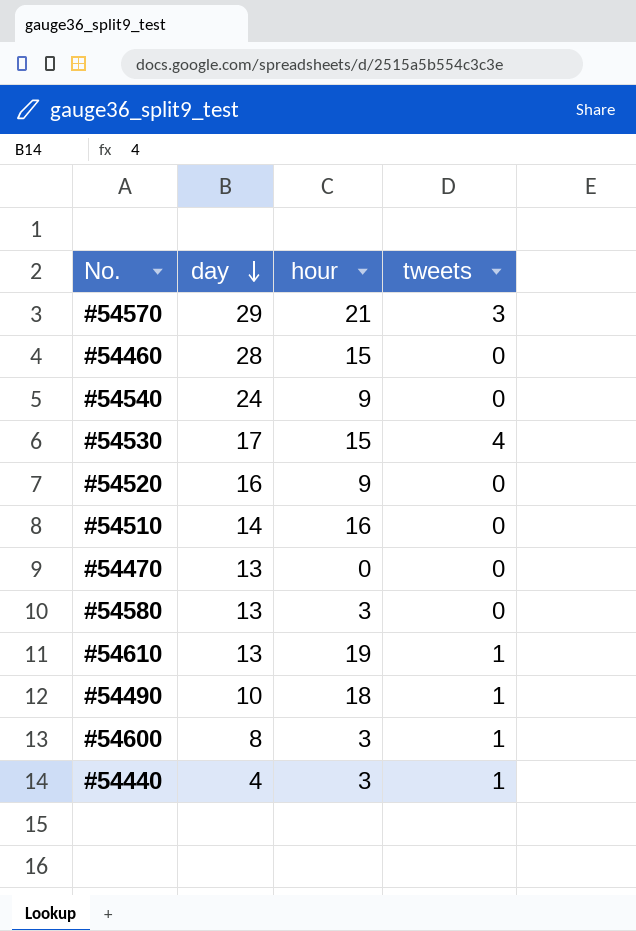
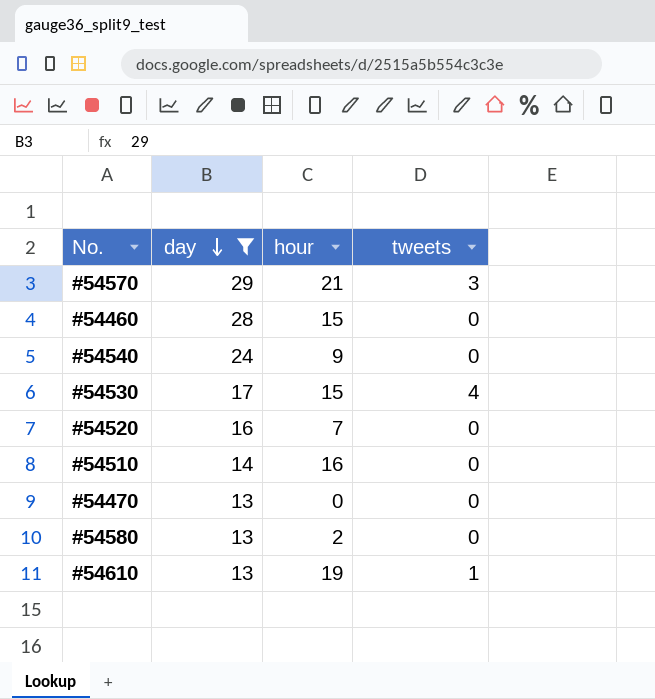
filter: none -> day >= 13
#54520 | hour: 9 -> 7
#54580 | hour: 3 -> 2

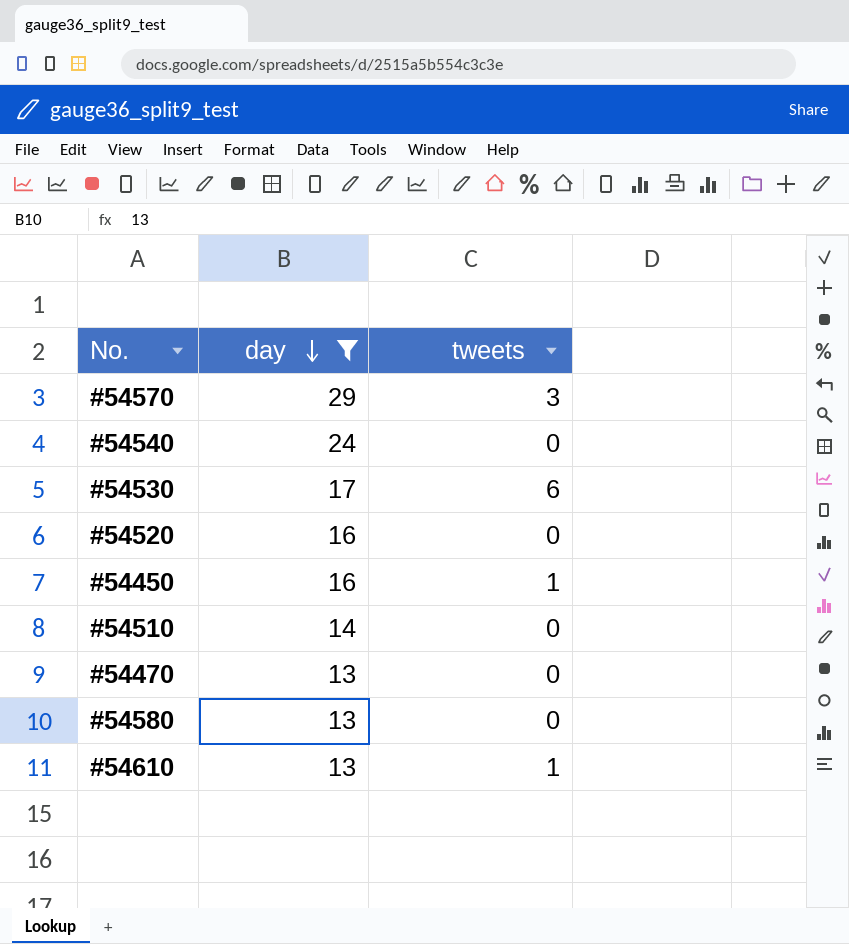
column hour | position: 3 -> none
row #54460: 28 | 15 | 0 -> none
#54530 | tweets: 4 -> 6
row #54450: none -> 16 | 1

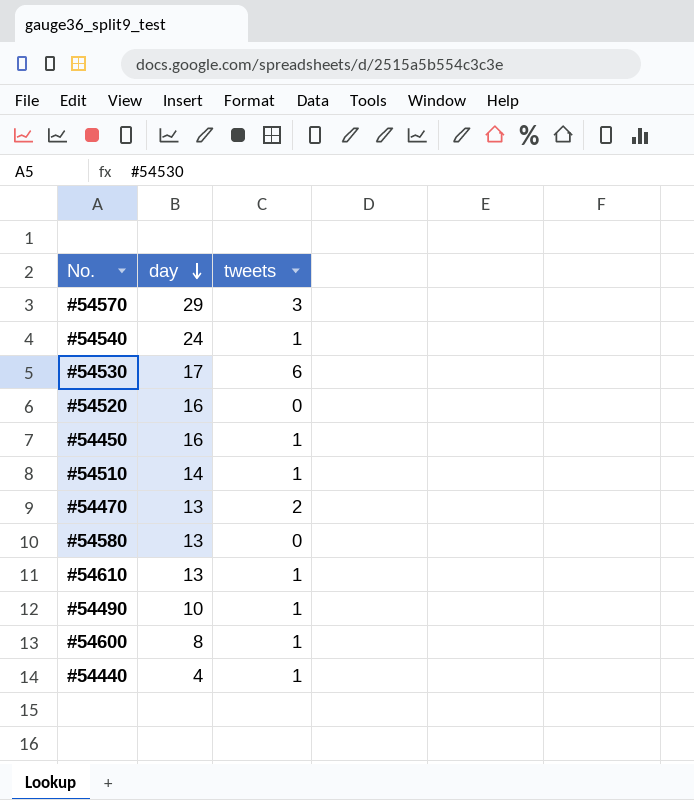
filter: day >= 13 -> none
#54540 | tweets: 0 -> 1
#54510 | tweets: 0 -> 1
#54470 | tweets: 0 -> 2

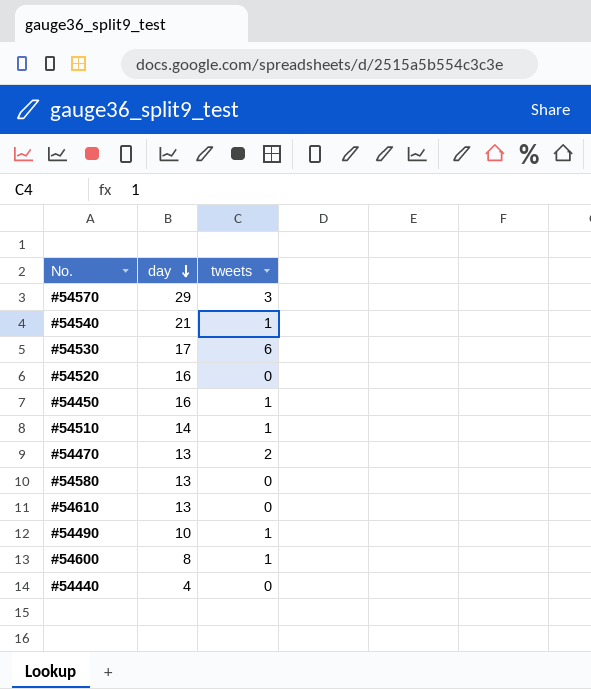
#54540 | day: 24 -> 21
#54610 | tweets: 1 -> 0
#54440 | tweets: 1 -> 0

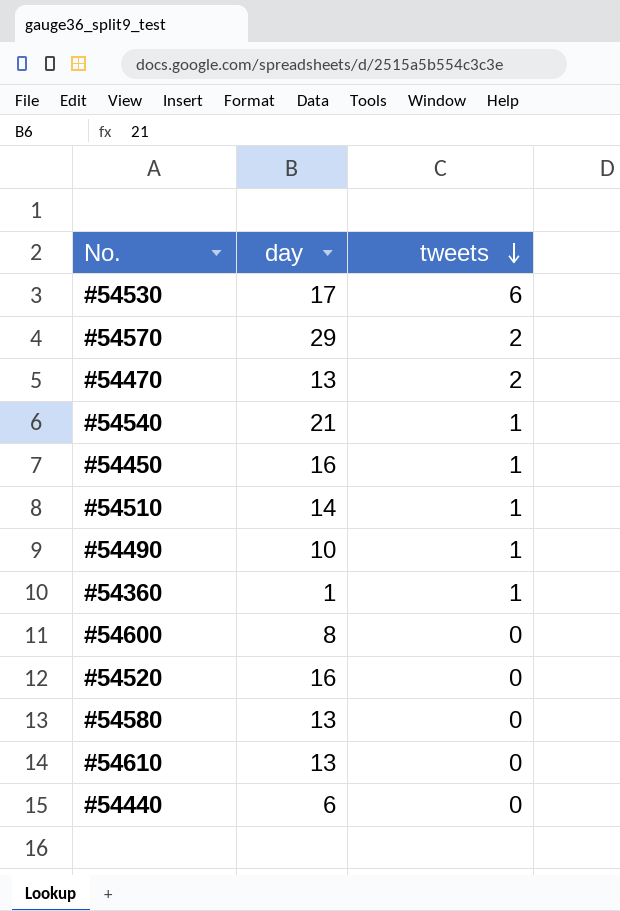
row order: day descending -> tweets descending
#54570 | tweets: 3 -> 2
row #54360: none -> 1 | 1
#54600 | tweets: 1 -> 0
#54440 | day: 4 -> 6

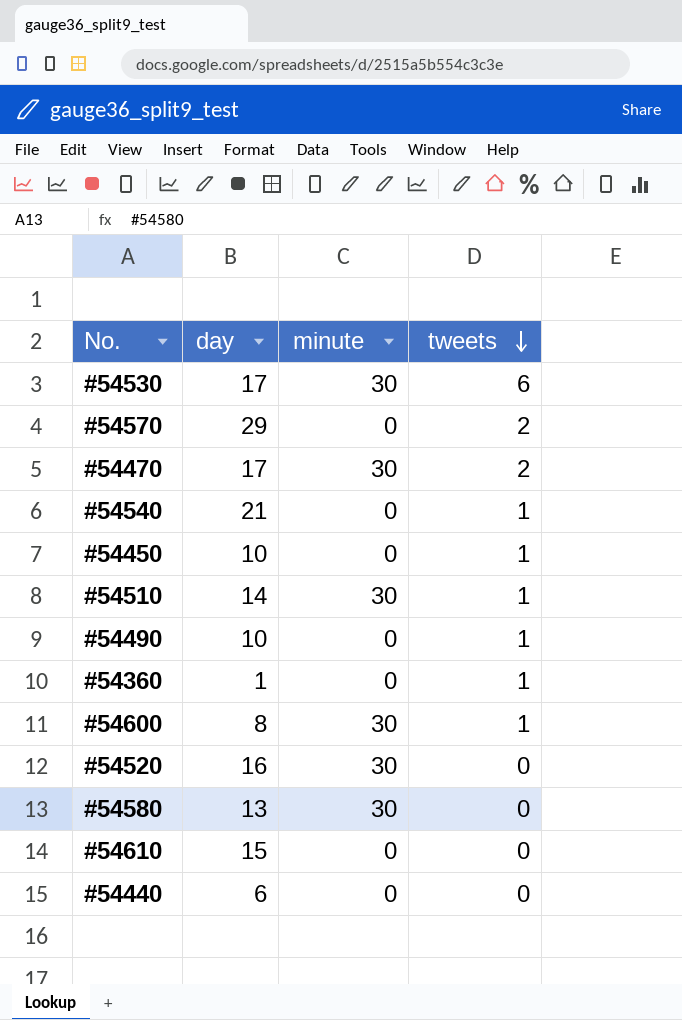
column minute | position: none -> 3
#54470 | day: 13 -> 17
#54450 | day: 16 -> 10
#54600 | tweets: 0 -> 1
#54610 | day: 13 -> 15

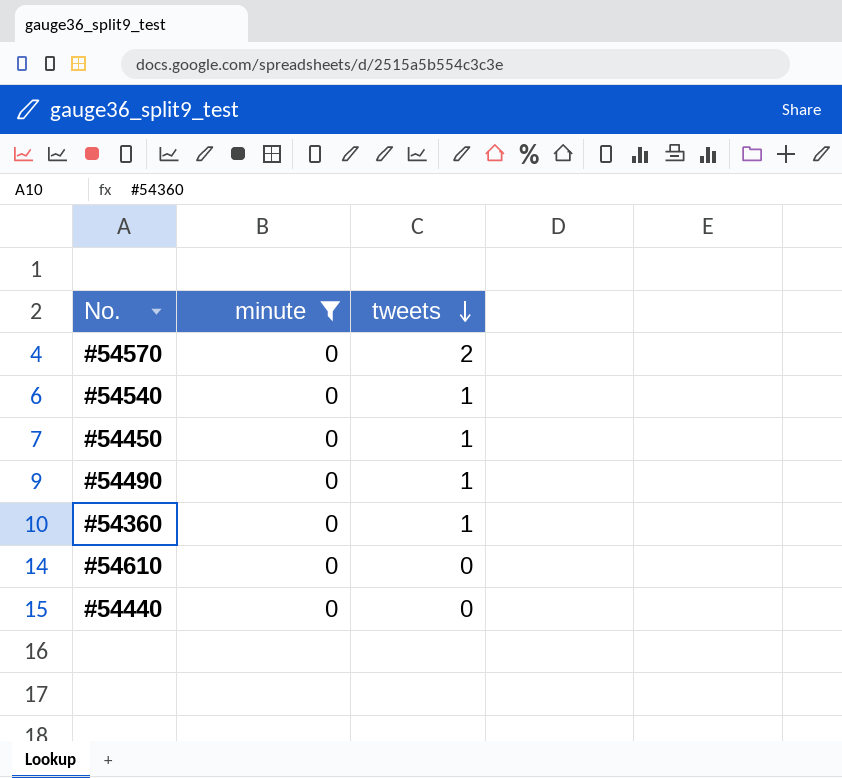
filter: none -> minute = 0
column day | position: 2 -> none

